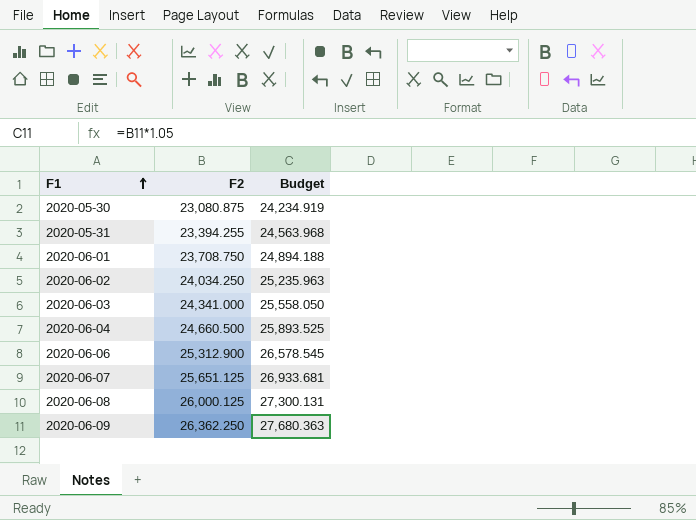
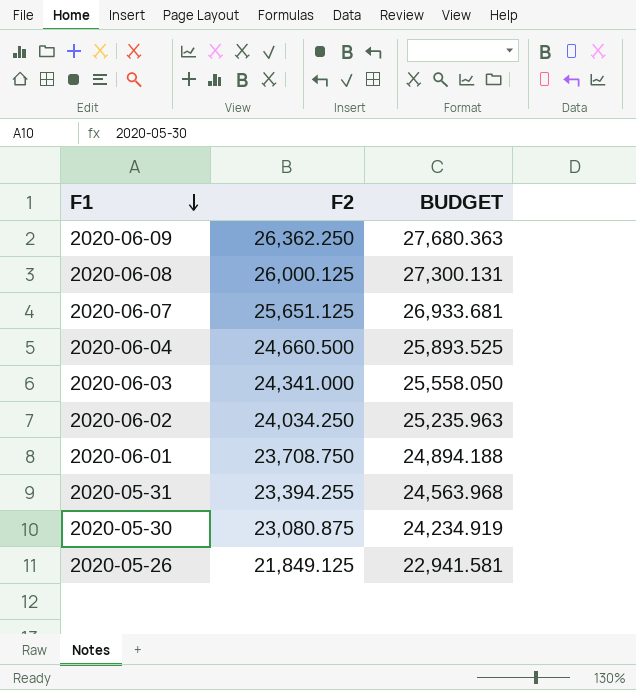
row order: F1 ascending -> F1 descending
column name: Budget -> BUDGET
row 2020-06-06: 25,312.900 | 26,578.545 -> none
row 2020-05-26: none -> 21,849.125 | 22,941.581

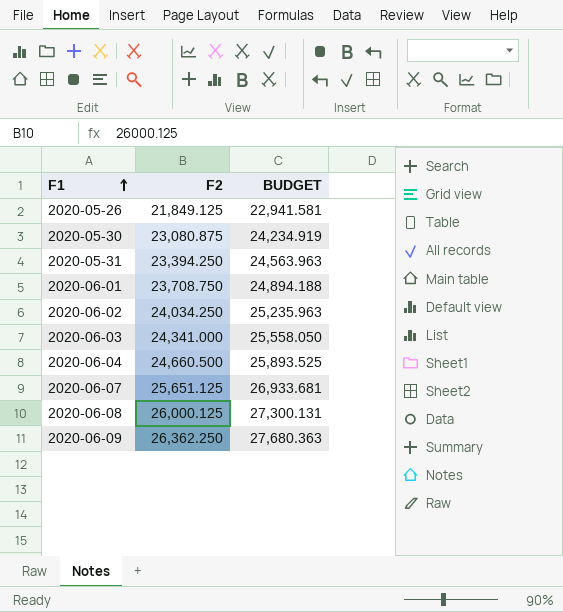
row order: F1 descending -> F1 ascending
2020-05-31 | F2: 23,394.255 -> 23,394.250
2020-05-31 | BUDGET: 24,563.968 -> 24,563.963

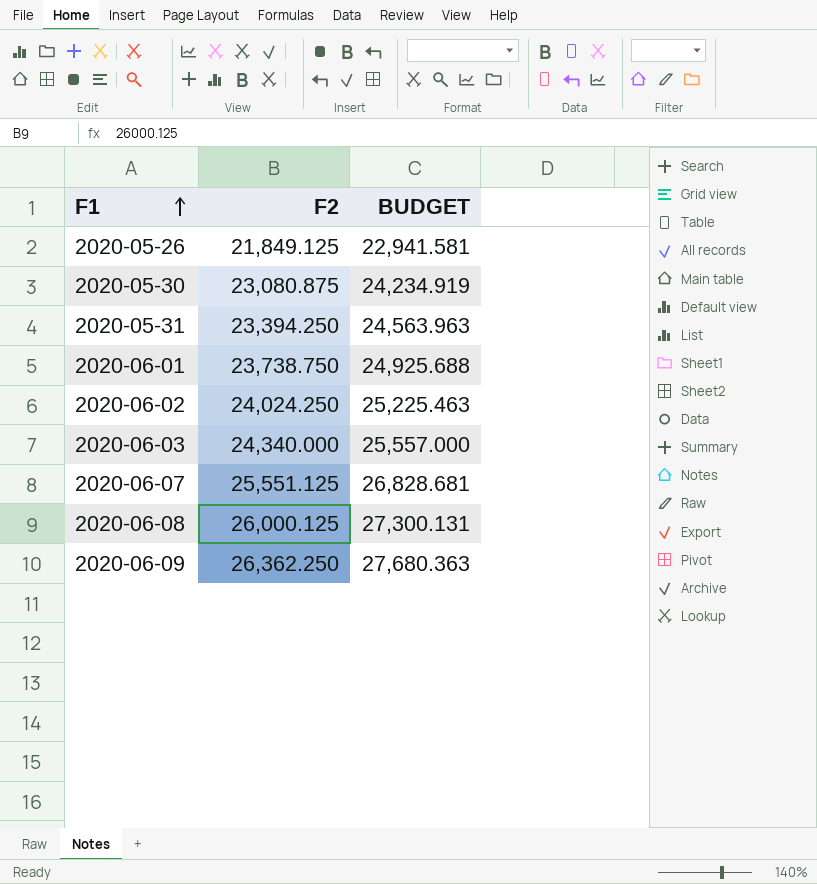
row 2020-06-04: 24,660.500 | 25,893.525 -> none
2020-06-01 | F2: 23,708.750 -> 23,738.750
2020-06-01 | BUDGET: 24,894.188 -> 24,925.688
2020-06-02 | F2: 24,034.250 -> 24,024.250
2020-06-02 | BUDGET: 25,235.963 -> 25,225.463
2020-06-03 | F2: 24,341.000 -> 24,340.000
2020-06-03 | BUDGET: 25,558.050 -> 25,557.000
2020-06-07 | F2: 25,651.125 -> 25,551.125
2020-06-07 | BUDGET: 26,933.681 -> 26,828.681

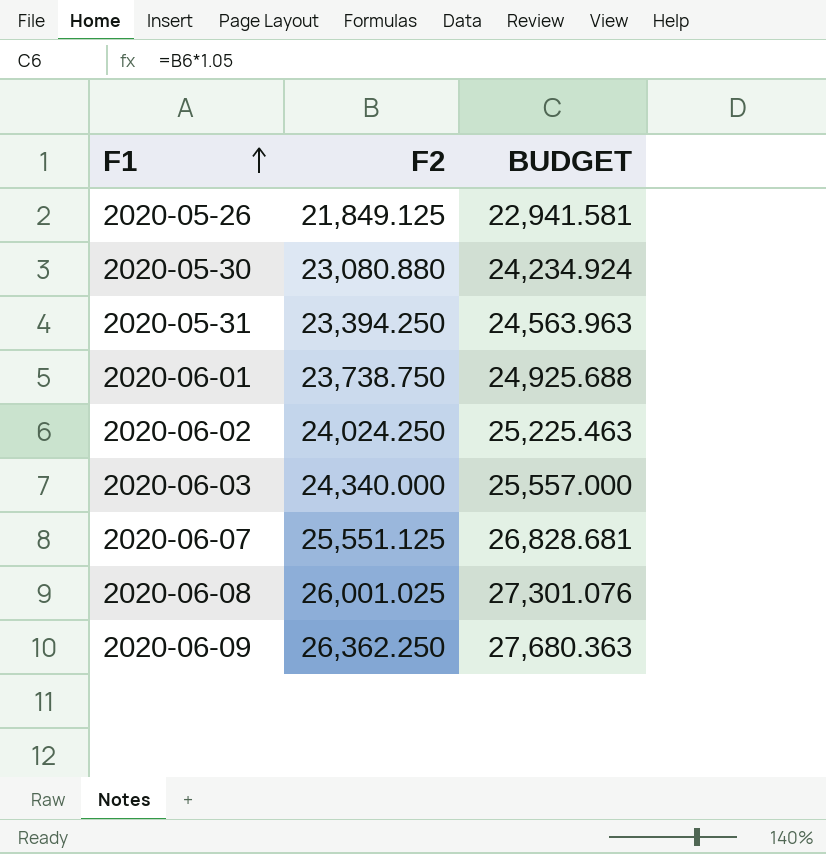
2020-05-30 | F2: 23,080.875 -> 23,080.880
2020-05-30 | BUDGET: 24,234.919 -> 24,234.924
2020-06-08 | F2: 26,000.125 -> 26,001.025
2020-06-08 | BUDGET: 27,300.131 -> 27,301.076

